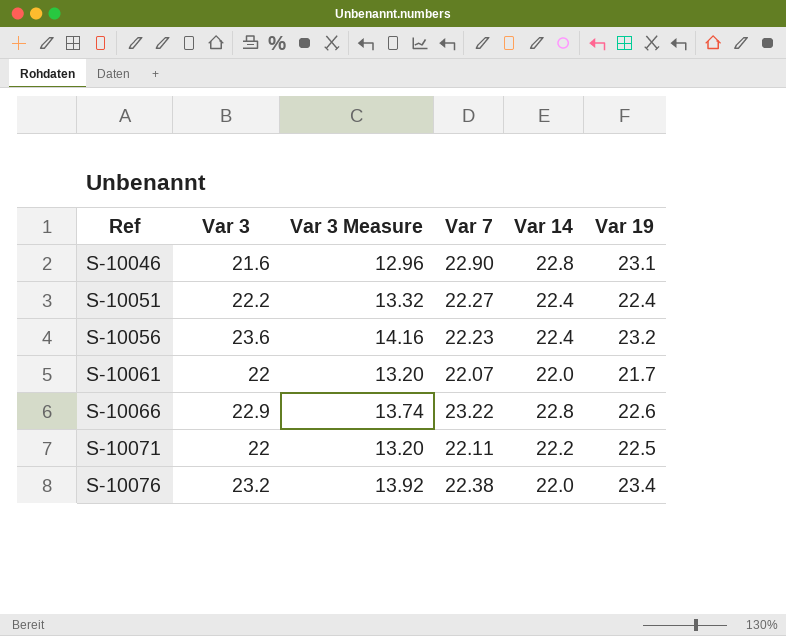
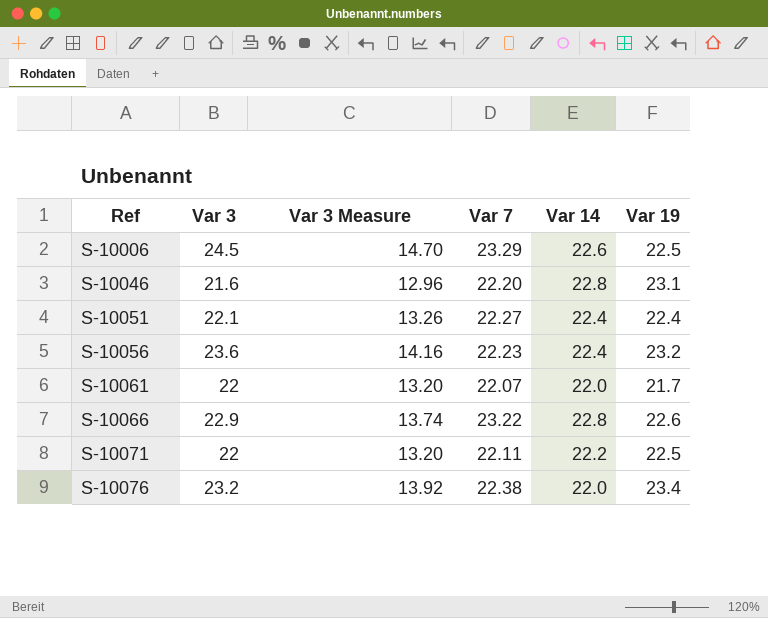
row S-10006: none -> 24.5 | 14.70 | 23.29 | 22.6 | 22.5
S-10046 | Var 7: 22.90 -> 22.20
S-10051 | Var 3: 22.2 -> 22.1
S-10051 | Var 3 Measure: 13.32 -> 13.26

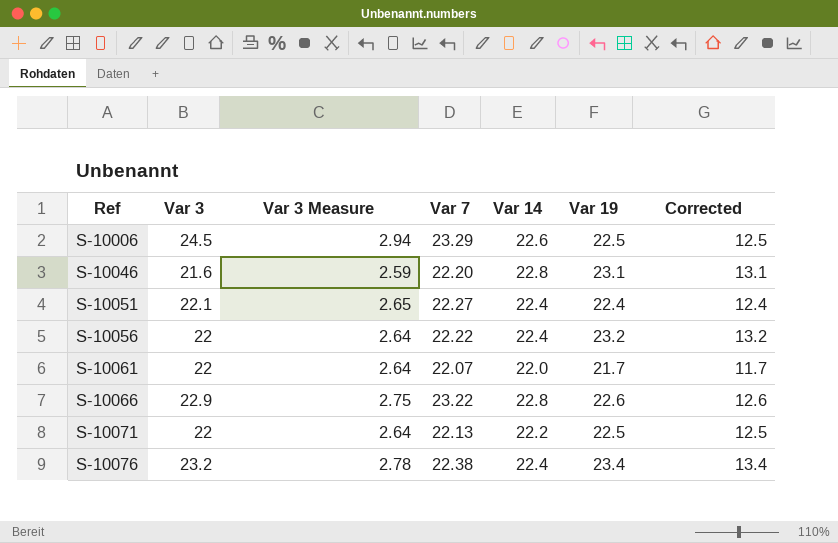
column Var 3 Measure | formula: [Var 3] * 0.6 -> [Var 3] * 0.12
column Corrected | formula: none -> [Var 19] - 10
S-10056 | Var 3: 23.6 -> 22
S-10056 | Var 7: 22.23 -> 22.22
S-10071 | Var 7: 22.11 -> 22.13
S-10076 | Var 14: 22.0 -> 22.4

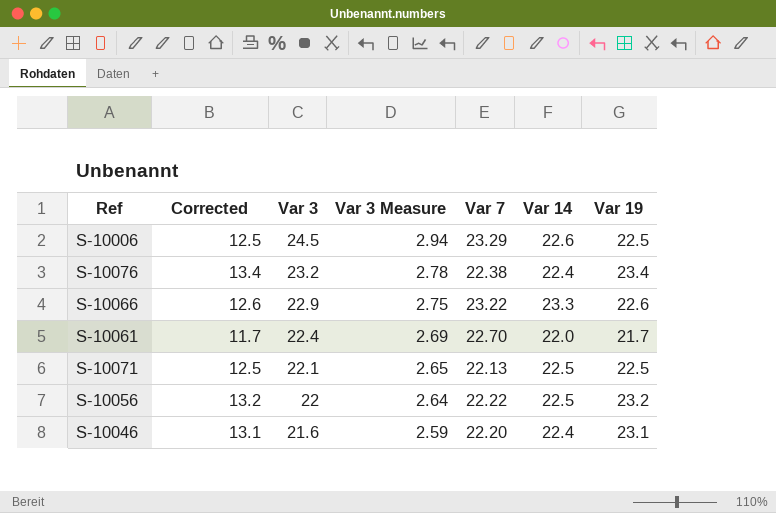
row order: Ref ascending -> Var 3 descending
column Corrected | position: 7 -> 2
row S-10051: 22.1 | 2.65 | 22.27 | 22.4 | 22.4 | 12.4 -> none
S-10066 | Var 14: 22.8 -> 23.3
S-10061 | Var 3: 22 -> 22.4
S-10061 | Var 3 Measure: 2.64 -> 2.69
S-10061 | Var 7: 22.07 -> 22.70
S-10071 | Var 3: 22 -> 22.1
S-10071 | Var 3 Measure: 2.64 -> 2.65
S-10071 | Var 14: 22.2 -> 22.5
S-10056 | Var 14: 22.4 -> 22.5
S-10046 | Var 14: 22.8 -> 22.4

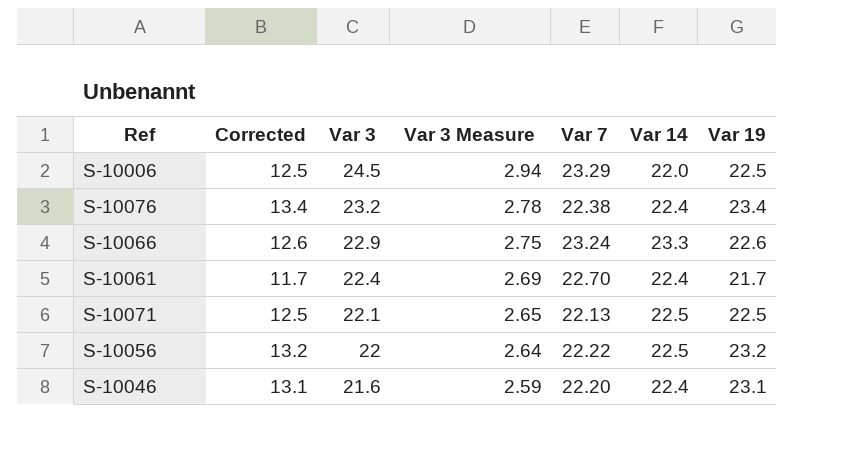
S-10006 | Var 14: 22.6 -> 22.0
S-10066 | Var 7: 23.22 -> 23.24
S-10061 | Var 14: 22.0 -> 22.4

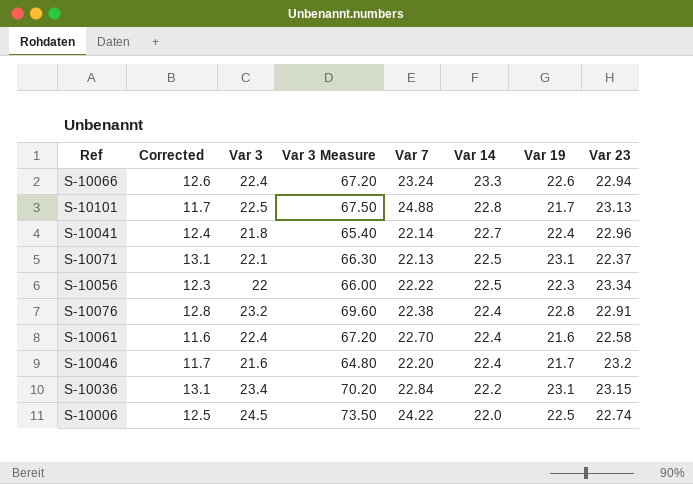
row order: Var 3 descending -> Var 14 descending
column Var 3 Measure | formula: [Var 3] * 0.12 -> [Var 3] * 3
column Var 23 | position: none -> 8
S-10066 | Var 3: 22.9 -> 22.4
row S-10101: none -> 11.7 | 22.5 | 67.50 | 24.88 | 22.8 | 21.7 | 23.13
row S-10041: none -> 12.4 | 21.8 | 65.40 | 22.14 | 22.7 | 22.4 | 22.96
S-10071 | Corrected: 12.5 -> 13.1
S-10071 | Var 19: 22.5 -> 23.1
S-10056 | Corrected: 13.2 -> 12.3
S-10056 | Var 19: 23.2 -> 22.3
S-10076 | Corrected: 13.4 -> 12.8
S-10076 | Var 19: 23.4 -> 22.8
S-10061 | Corrected: 11.7 -> 11.6
S-10061 | Var 19: 21.7 -> 21.6
S-10046 | Corrected: 13.1 -> 11.7
S-10046 | Var 19: 23.1 -> 21.7
row S-10036: none -> 13.1 | 23.4 | 70.20 | 22.84 | 22.2 | 23.1 | 23.15
S-10006 | Var 7: 23.29 -> 24.22

